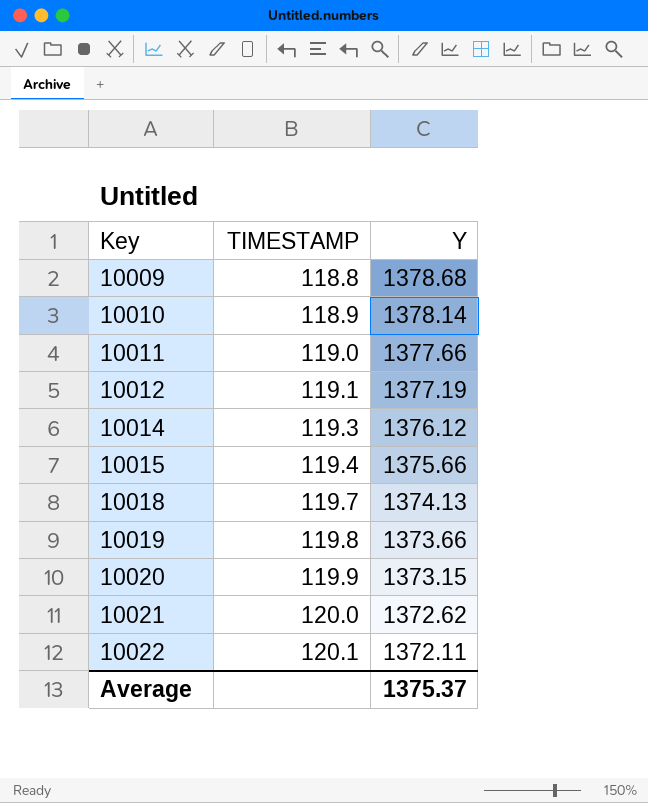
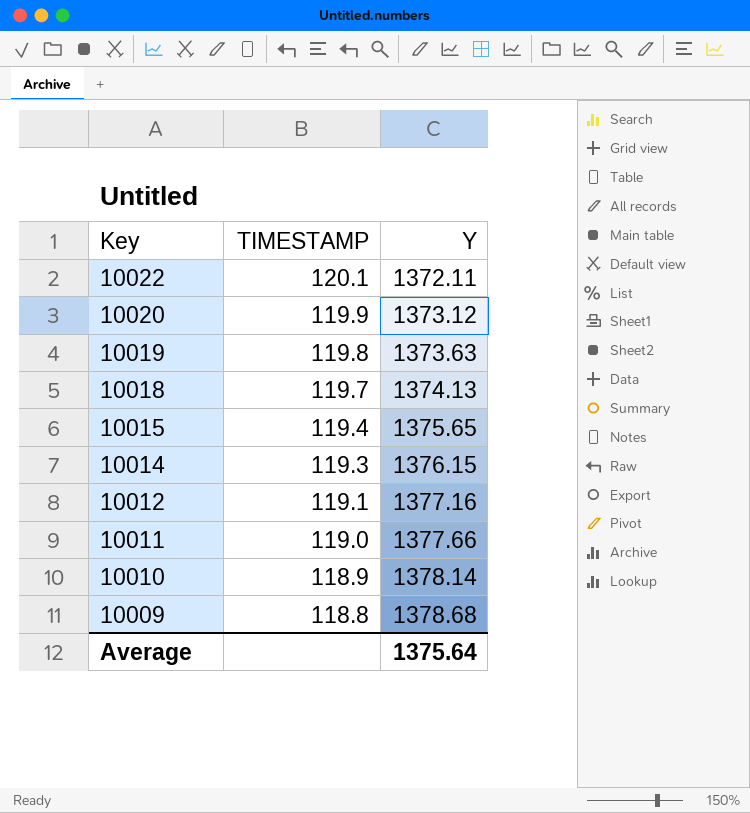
row order: Key ascending -> Key descending
row 10021: 120.0 | 1372.62 -> none
10020 | Y: 1373.15 -> 1373.12
10019 | Y: 1373.66 -> 1373.63
10015 | Y: 1375.66 -> 1375.65
10014 | Y: 1376.12 -> 1376.15
10012 | Y: 1377.19 -> 1377.16
Average | Y: 1375.37 -> 1375.64

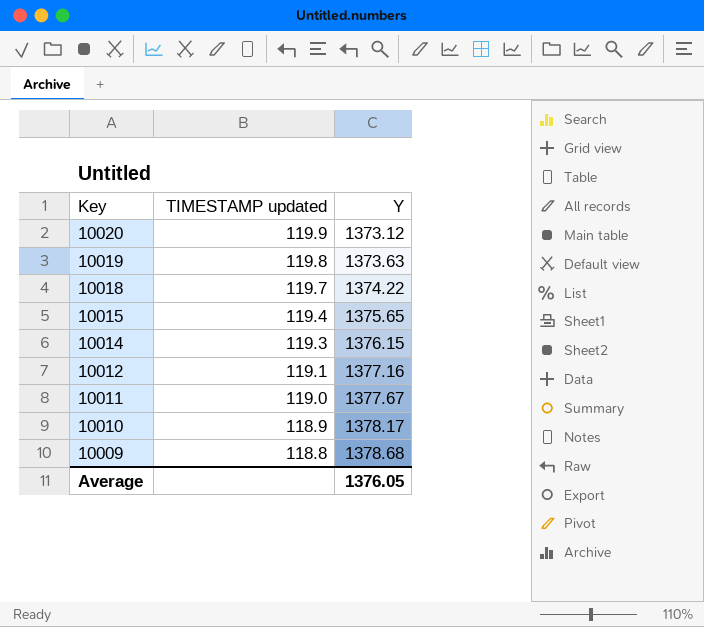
column name: TIMESTAMP -> TIMESTAMP updated
row 10022: 120.1 | 1372.11 -> none
10018 | Y: 1374.13 -> 1374.22
10011 | Y: 1377.66 -> 1377.67
10010 | Y: 1378.14 -> 1378.17
Average | Y: 1375.64 -> 1376.05

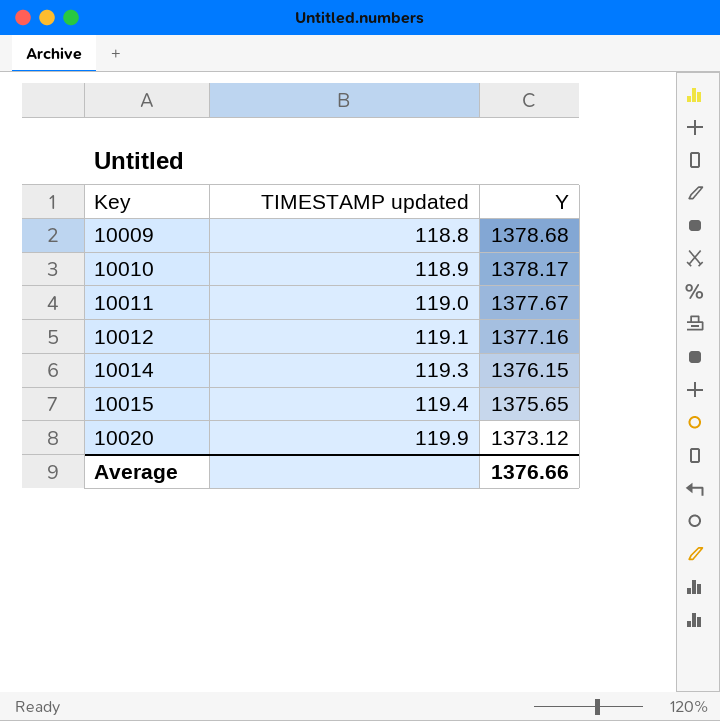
row order: Key descending -> Key ascending
row 10019: 119.8 | 1373.63 -> none
row 10018: 119.7 | 1374.22 -> none
Average | Y: 1376.05 -> 1376.66

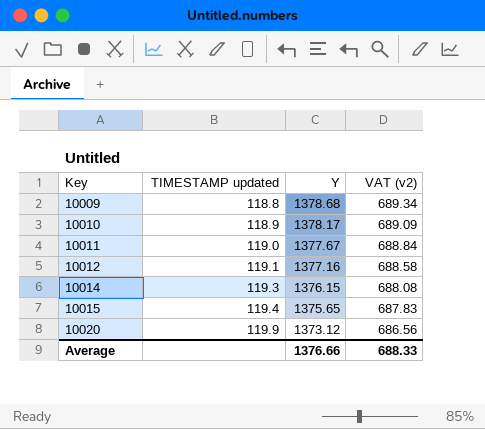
column VAT (v2) | formula: none -> [Y] * 0.5

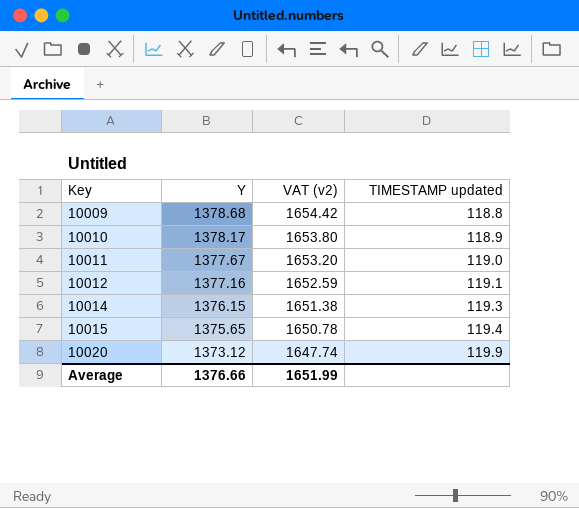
column VAT (v2) | formula: [Y] * 0.5 -> [Y] * 1.2
column TIMESTAMP updated | position: 2 -> 4
Average | VAT (v2): 688.33 -> 1651.99

